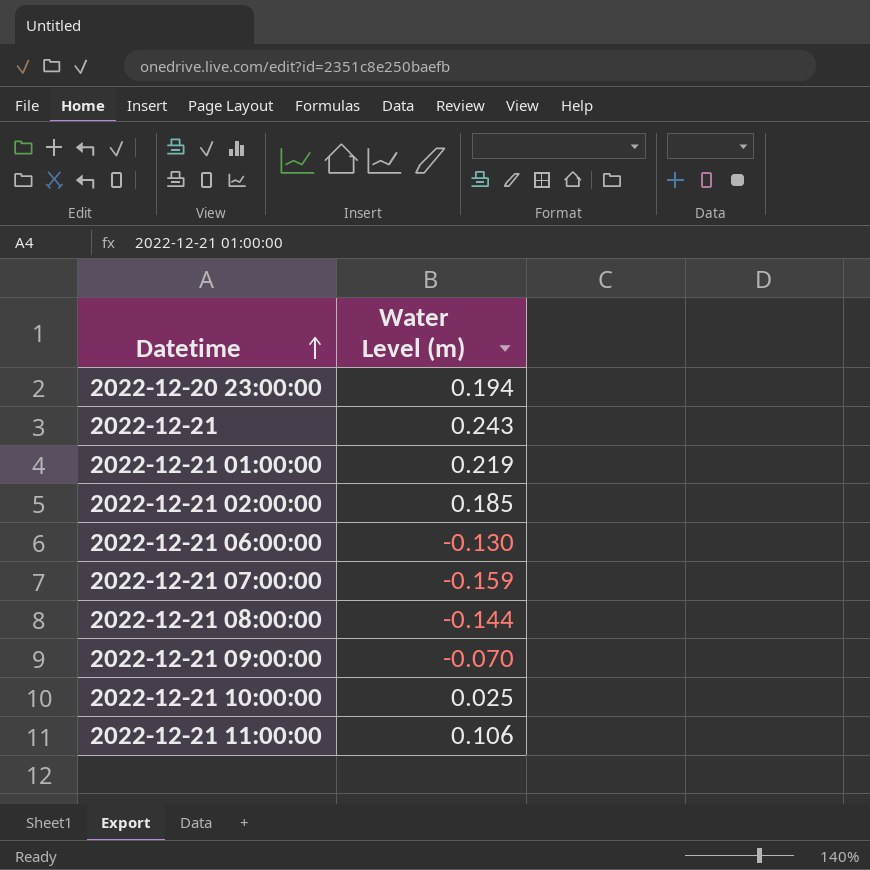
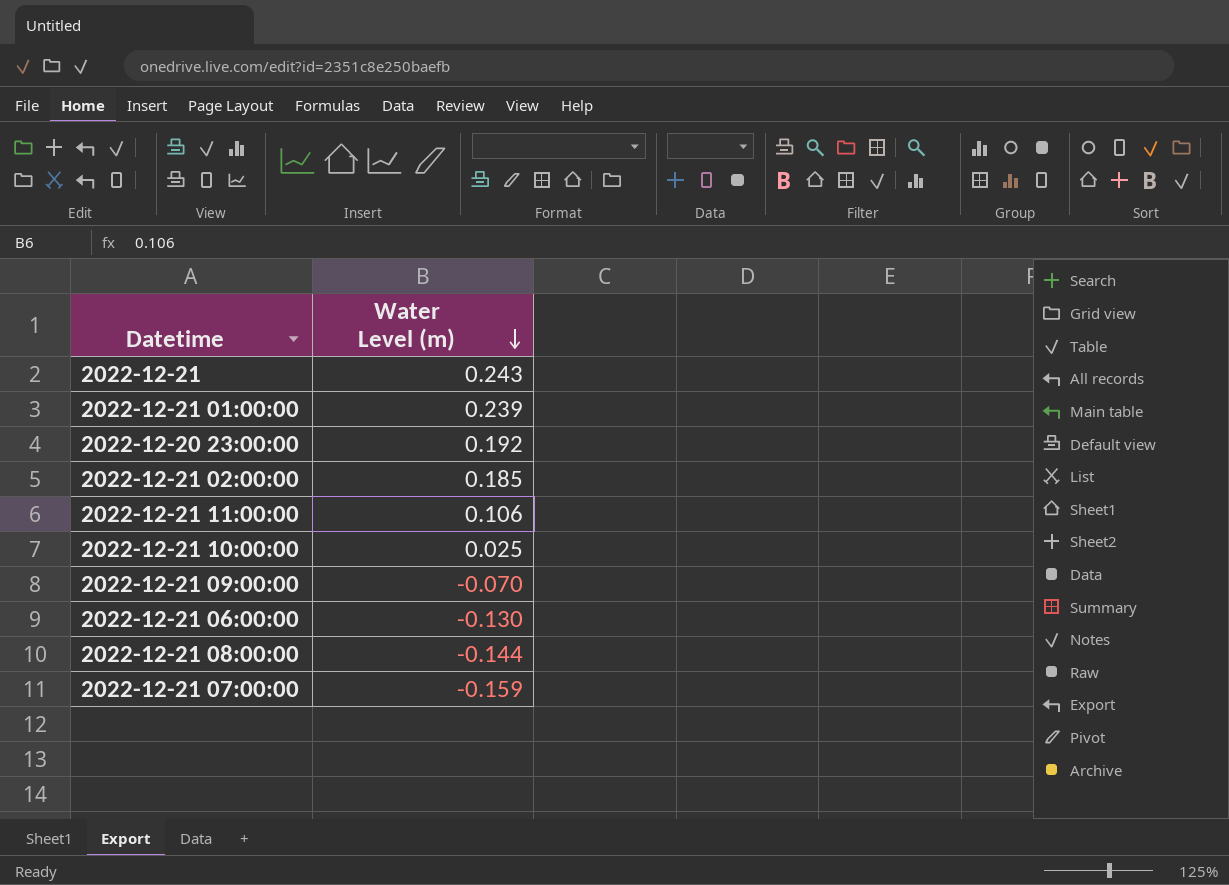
row order: Datetime ascending -> Water Level (m) descending
2022-12-21 01:00:00 | Water Level (m): 0.219 -> 0.239
2022-12-20 23:00:00 | Water Level (m): 0.194 -> 0.192

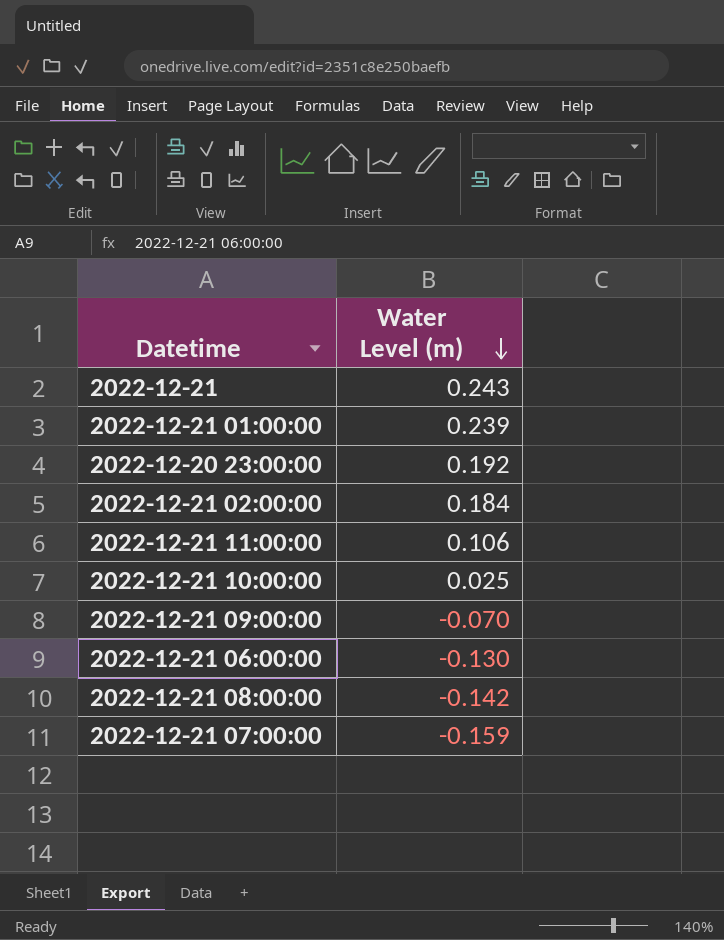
2022-12-21 02:00:00 | Water Level (m): 0.185 -> 0.184
2022-12-21 08:00:00 | Water Level (m): -0.144 -> -0.142

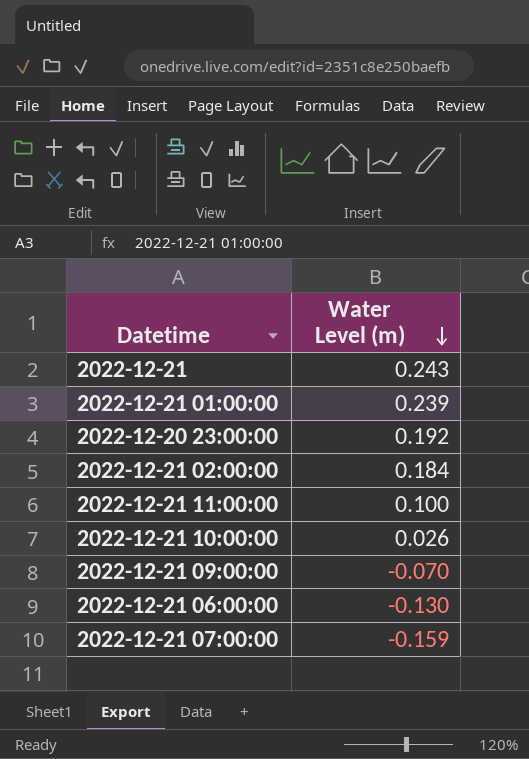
row 2022-12-21 08:00:00: -0.142 -> none
2022-12-21 11:00:00 | Water Level (m): 0.106 -> 0.100
2022-12-21 10:00:00 | Water Level (m): 0.025 -> 0.026

